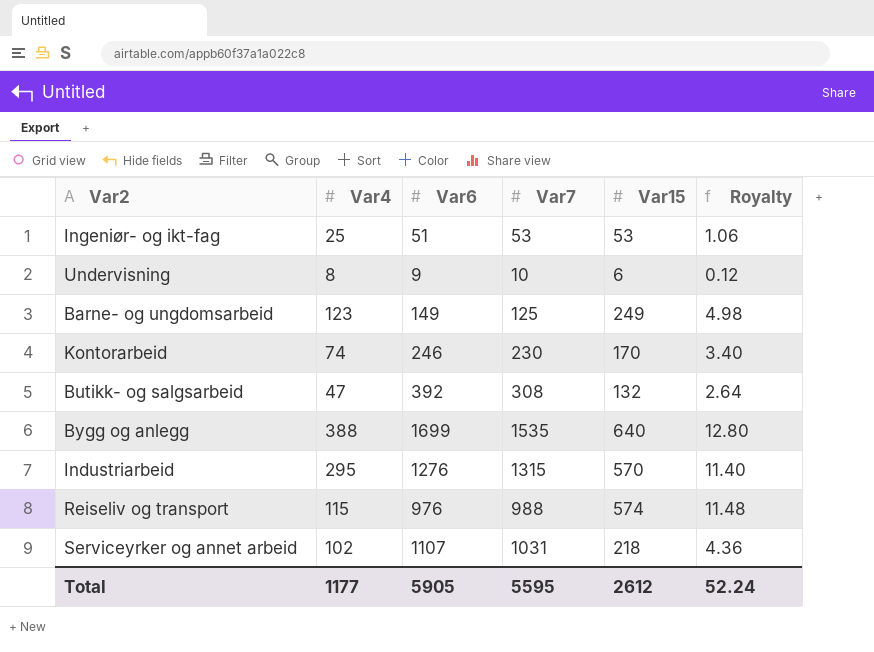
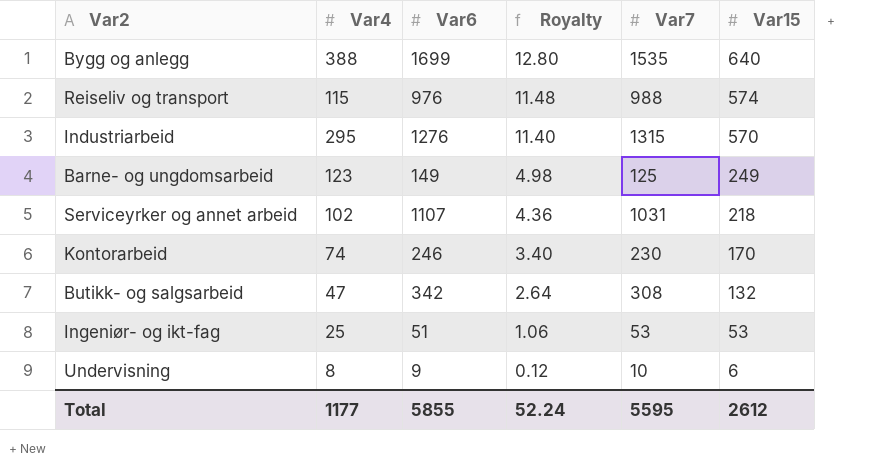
row order: none -> Royalty descending
column Royalty | position: 6 -> 4
Butikk- og salgsarbeid | Var6: 392 -> 342
Total | Var6: 5905 -> 5855

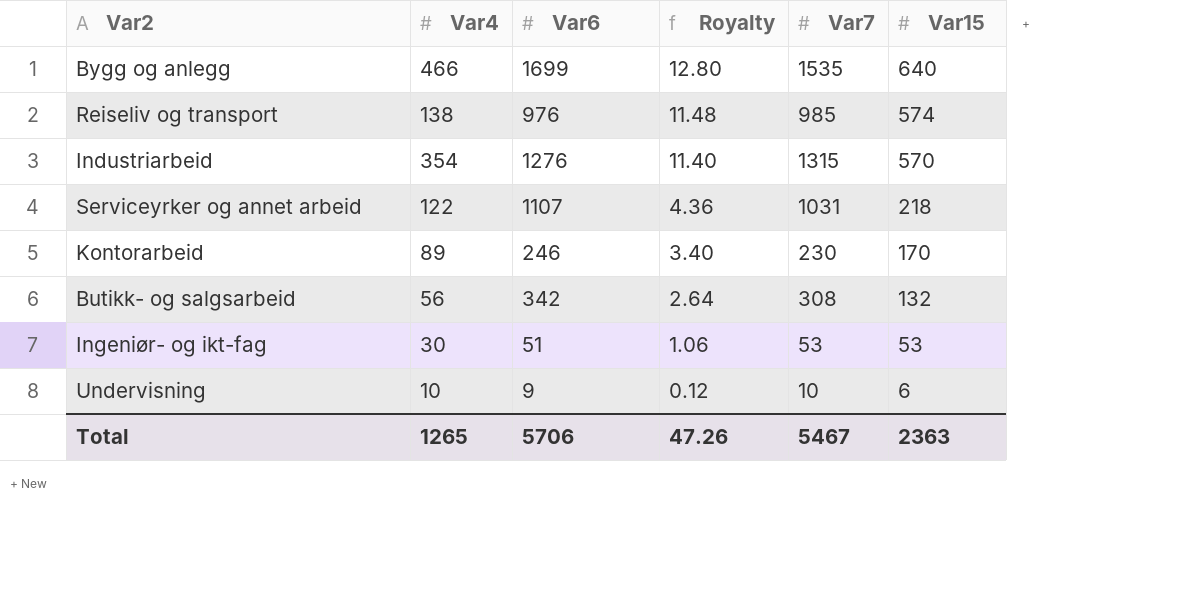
row Barne- og ungdomsarbeid: 123 | 149 | 4.98 | 125 | 249 -> none
Bygg og anlegg | Var4: 388 -> 466
Reiseliv og transport | Var4: 115 -> 138
Reiseliv og transport | Var7: 988 -> 985
Industriarbeid | Var4: 295 -> 354
Serviceyrker og annet arbeid | Var4: 102 -> 122
Kontorarbeid | Var4: 74 -> 89
Butikk- og salgsarbeid | Var4: 47 -> 56
Ingeniør- og ikt-fag | Var4: 25 -> 30
Undervisning | Var4: 8 -> 10
Total | Var4: 1177 -> 1265
Total | Var6: 5855 -> 5706
Total | Royalty: 52.24 -> 47.26
Total | Var7: 5595 -> 5467
Total | Var15: 2612 -> 2363

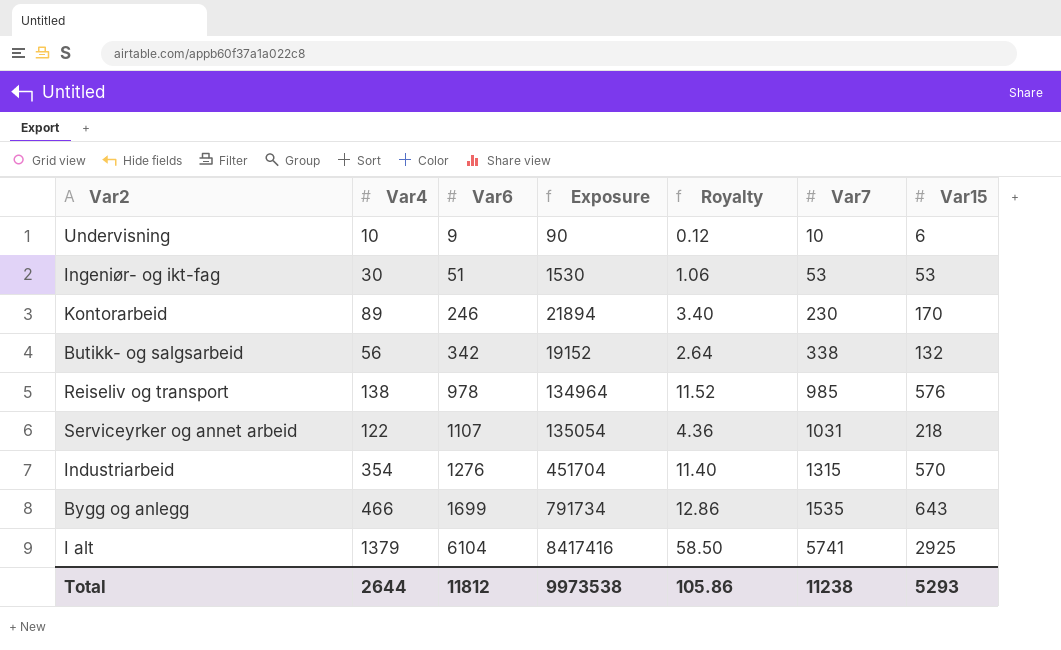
row order: Royalty descending -> Var6 ascending
column Exposure | formula: none -> [Var4] * [Var6]
Butikk- og salgsarbeid | Var7: 308 -> 338
Reiseliv og transport | Var6: 976 -> 978
Reiseliv og transport | Royalty: 11.48 -> 11.52
Reiseliv og transport | Var15: 574 -> 576
Bygg og anlegg | Royalty: 12.80 -> 12.86
Bygg og anlegg | Var15: 640 -> 643
row I alt: none -> 1379 | 6104 | 8417416 | 58.50 | 5741 | 2925
Total | Var4: 1265 -> 2644
Total | Var6: 5706 -> 11812
Total | Royalty: 47.26 -> 105.86
Total | Var7: 5467 -> 11238
Total | Var15: 2363 -> 5293

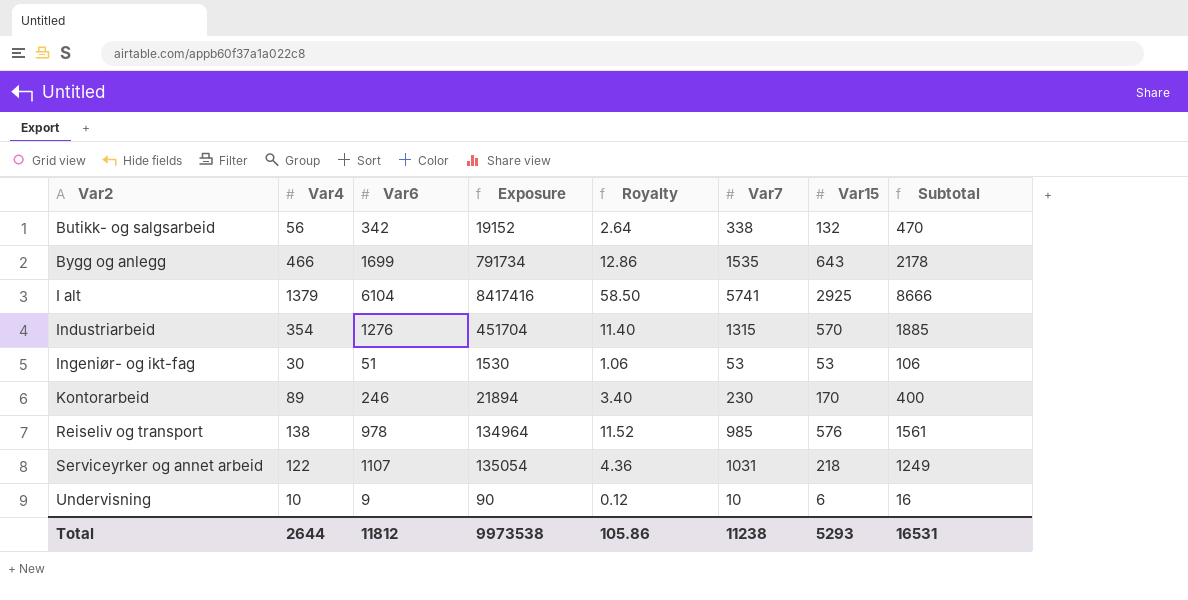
row order: Var6 ascending -> Var2 ascending
column Subtotal | formula: none -> [Var7] + [Var15]

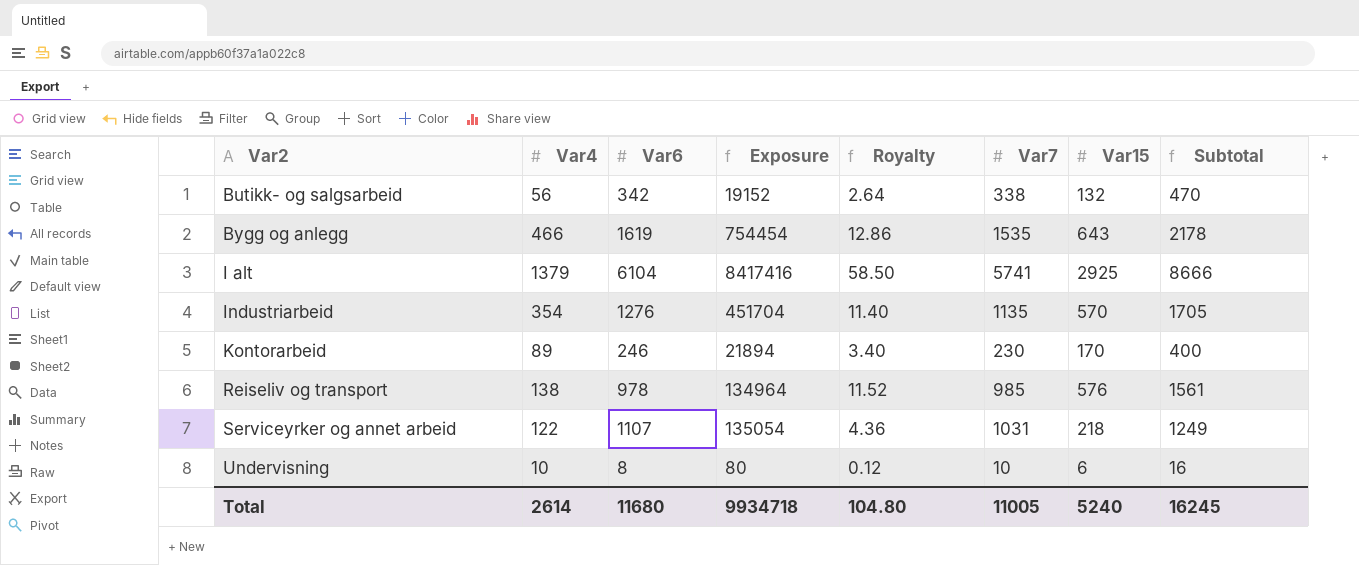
row Ingeniør- og ikt-fag: 30 | 51 | 1530 | 1.06 | 53 | 53 | 106 -> none
Bygg og anlegg | Var6: 1699 -> 1619
Bygg og anlegg | Exposure: 791734 -> 754454
Industriarbeid | Var7: 1315 -> 1135
Industriarbeid | Subtotal: 1885 -> 1705
Undervisning | Var6: 9 -> 8
Undervisning | Exposure: 90 -> 80
Total | Var4: 2644 -> 2614
Total | Var6: 11812 -> 11680
Total | Exposure: 9973538 -> 9934718
Total | Royalty: 105.86 -> 104.80
Total | Var7: 11238 -> 11005
Total | Var15: 5293 -> 5240
Total | Subtotal: 16531 -> 16245

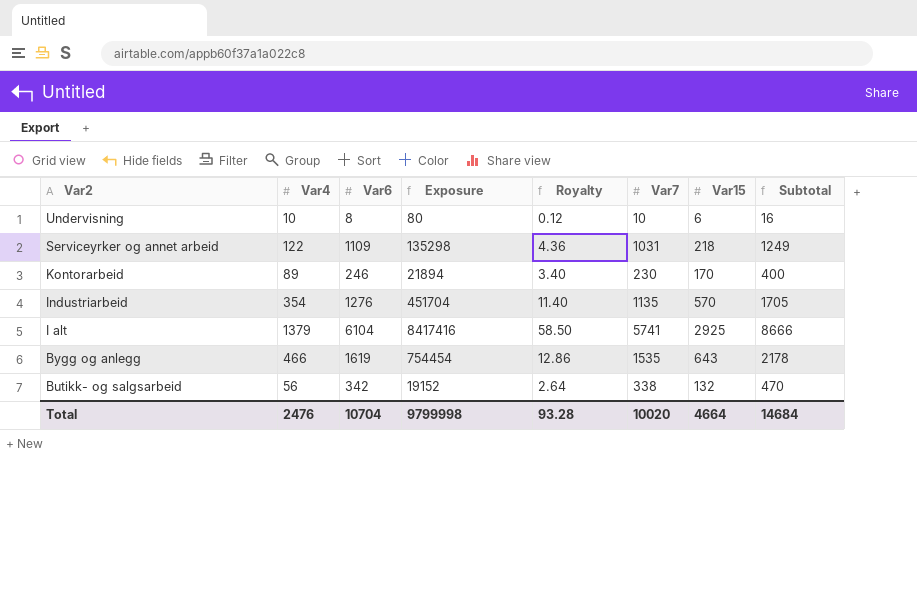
row order: Var2 ascending -> Var2 descending
row Reiseliv og transport: 138 | 978 | 134964 | 11.52 | 985 | 576 | 1561 -> none
Serviceyrker og annet arbeid | Var6: 1107 -> 1109
Serviceyrker og annet arbeid | Exposure: 135054 -> 135298
Total | Var4: 2614 -> 2476
Total | Var6: 11680 -> 10704
Total | Exposure: 9934718 -> 9799998
Total | Royalty: 104.80 -> 93.28
Total | Var7: 11005 -> 10020
Total | Var15: 5240 -> 4664
Total | Subtotal: 16245 -> 14684

